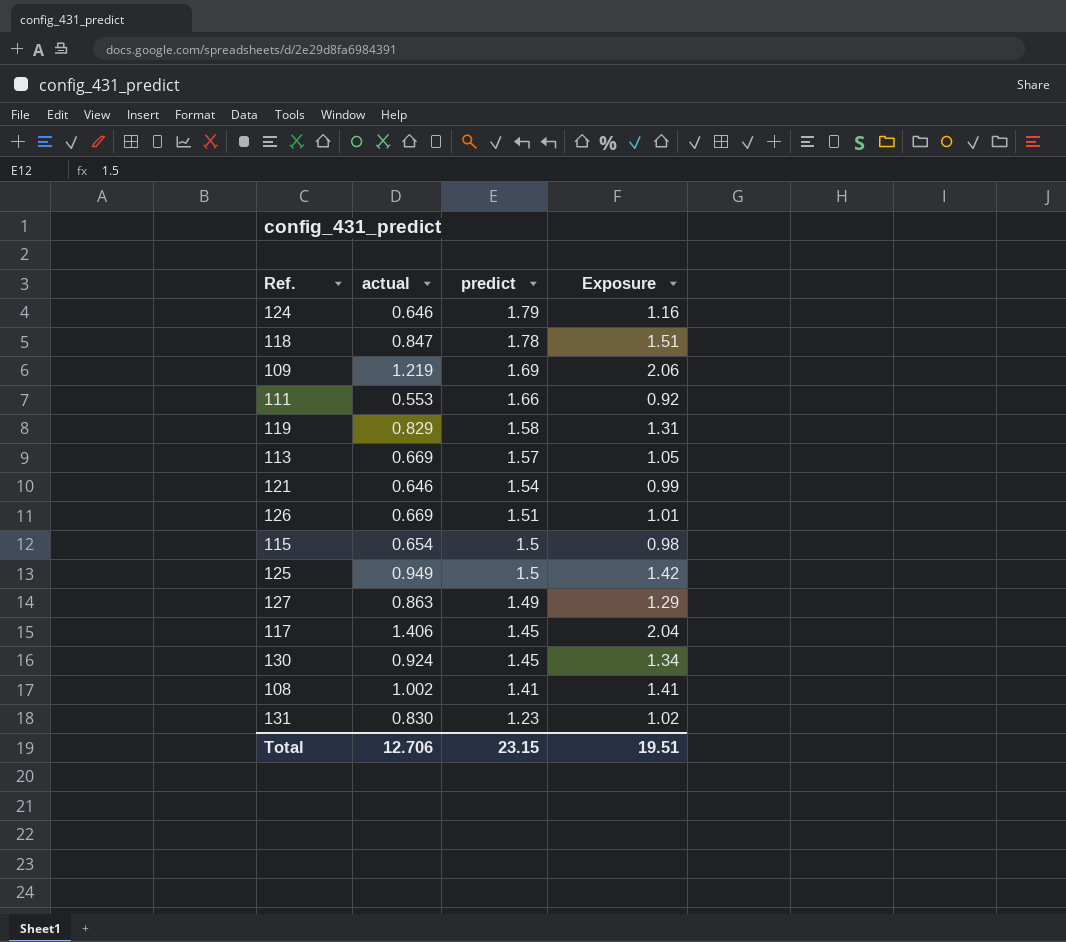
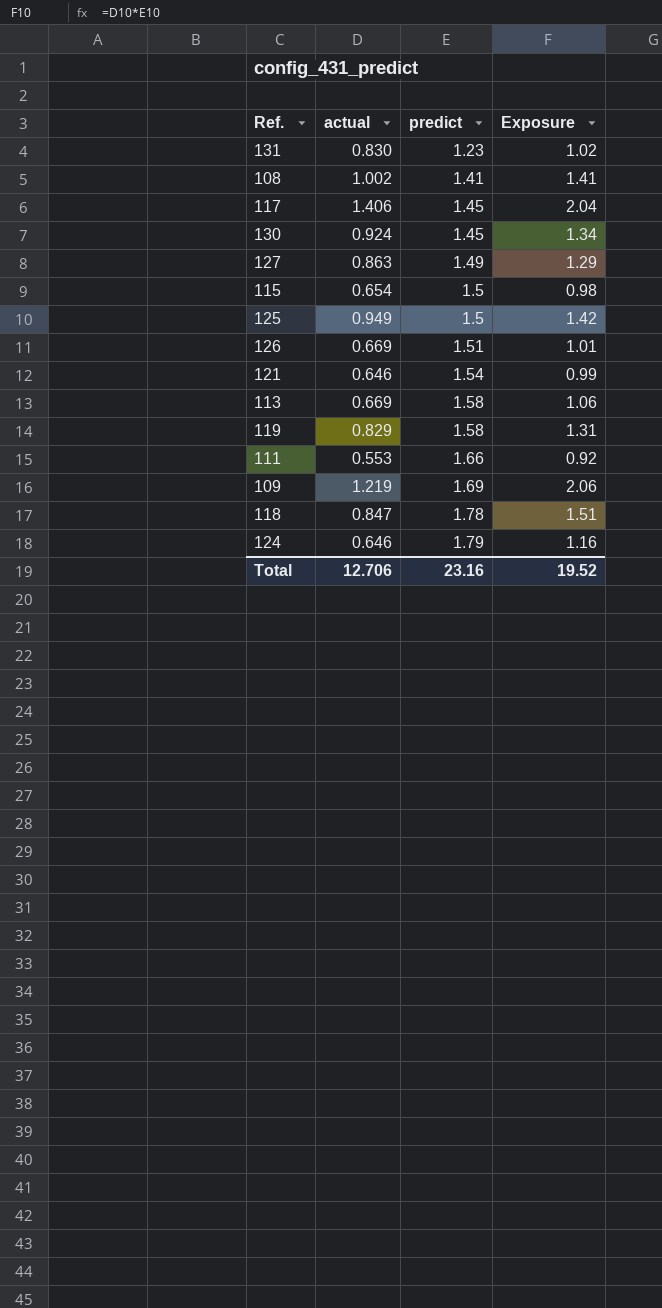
row order: predict descending -> predict ascending
113 | predict: 1.57 -> 1.58
113 | Exposure: 1.05 -> 1.06
Total | predict: 23.15 -> 23.16
Total | Exposure: 19.51 -> 19.52

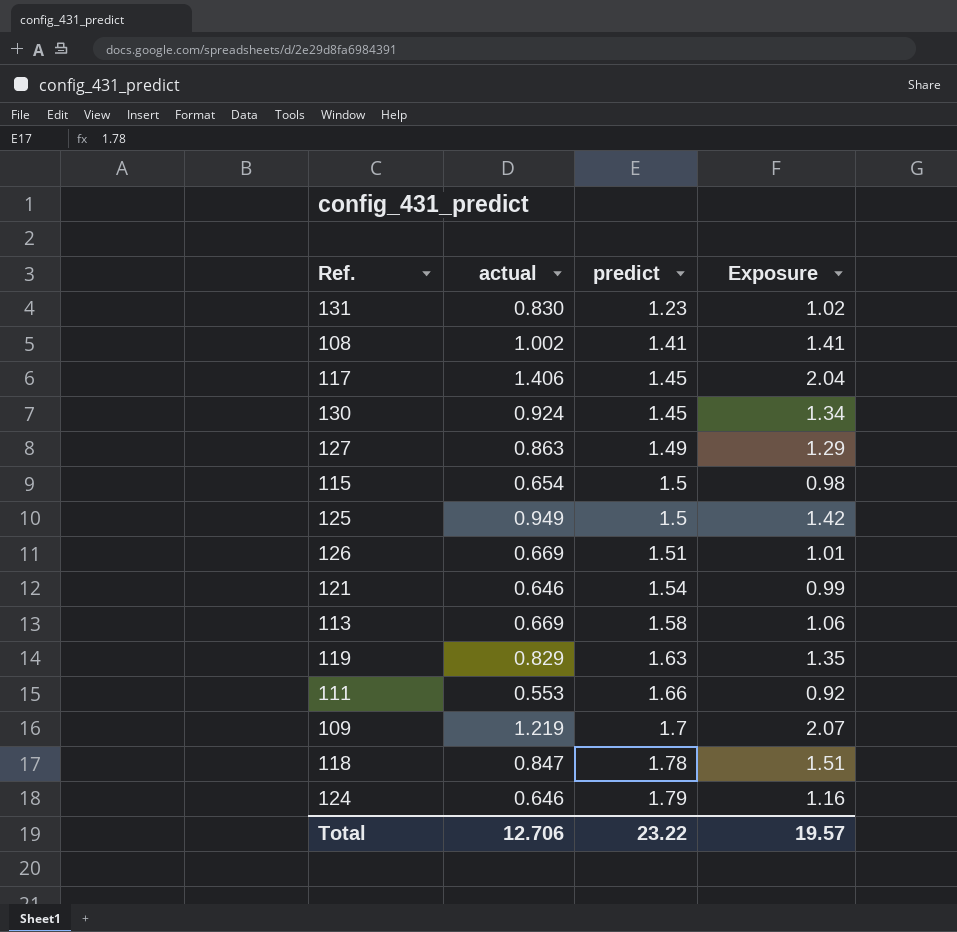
119 | predict: 1.58 -> 1.63
119 | Exposure: 1.31 -> 1.35
109 | predict: 1.69 -> 1.7
109 | Exposure: 2.06 -> 2.07
Total | predict: 23.16 -> 23.22
Total | Exposure: 19.52 -> 19.57

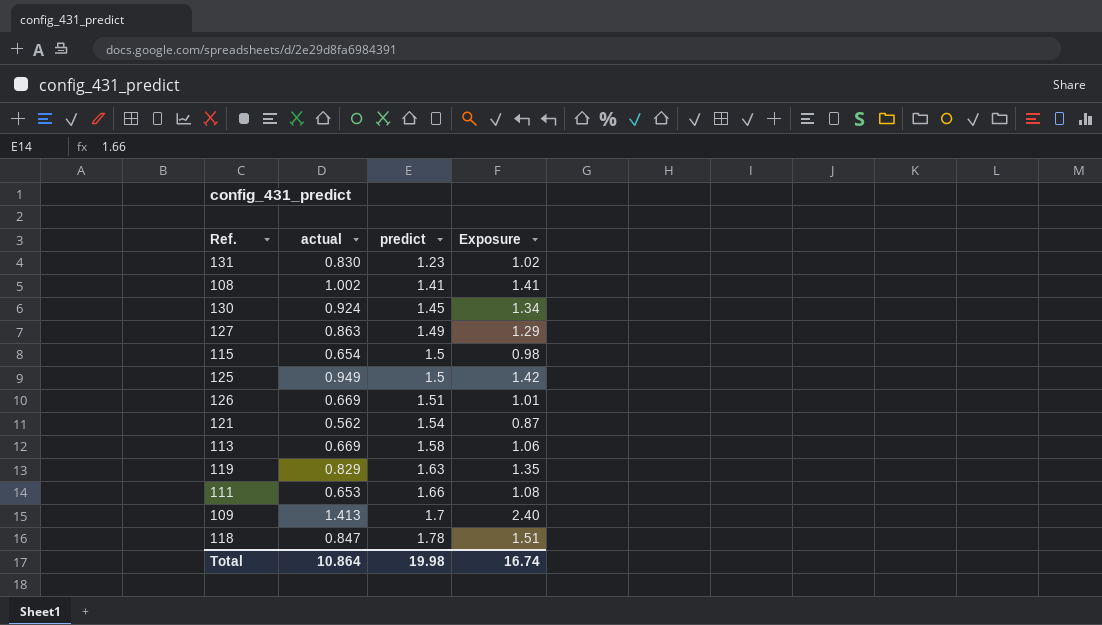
row 117: 1.406 | 1.45 | 2.04 -> none
row 124: 0.646 | 1.79 | 1.16 -> none
121 | actual: 0.646 -> 0.562
121 | Exposure: 0.99 -> 0.87
111 | actual: 0.553 -> 0.653
111 | Exposure: 0.92 -> 1.08
109 | actual: 1.219 -> 1.413
109 | Exposure: 2.07 -> 2.40
Total | actual: 12.706 -> 10.864
Total | predict: 23.22 -> 19.98
Total | Exposure: 19.57 -> 16.74

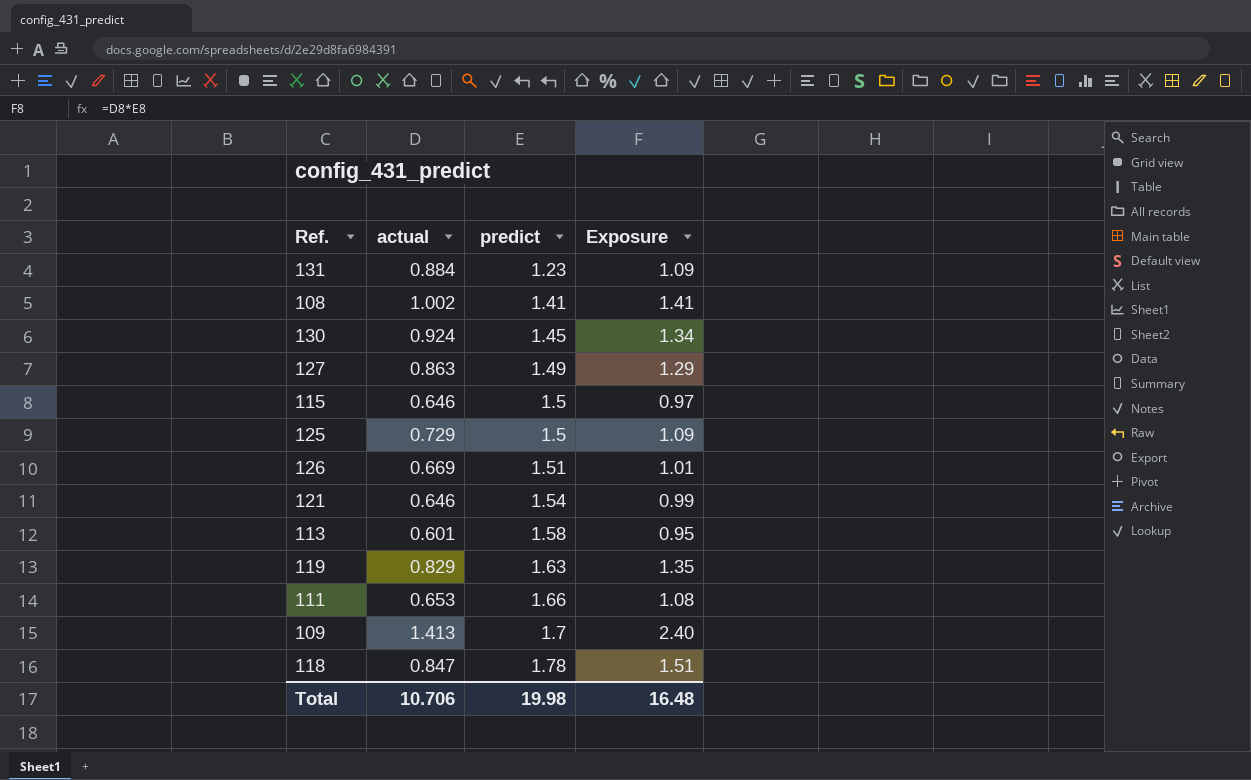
131 | actual: 0.830 -> 0.884
131 | Exposure: 1.02 -> 1.09
115 | actual: 0.654 -> 0.646
115 | Exposure: 0.98 -> 0.97
125 | actual: 0.949 -> 0.729
125 | Exposure: 1.42 -> 1.09
121 | actual: 0.562 -> 0.646
121 | Exposure: 0.87 -> 0.99
113 | actual: 0.669 -> 0.601
113 | Exposure: 1.06 -> 0.95
Total | actual: 10.864 -> 10.706
Total | Exposure: 16.74 -> 16.48

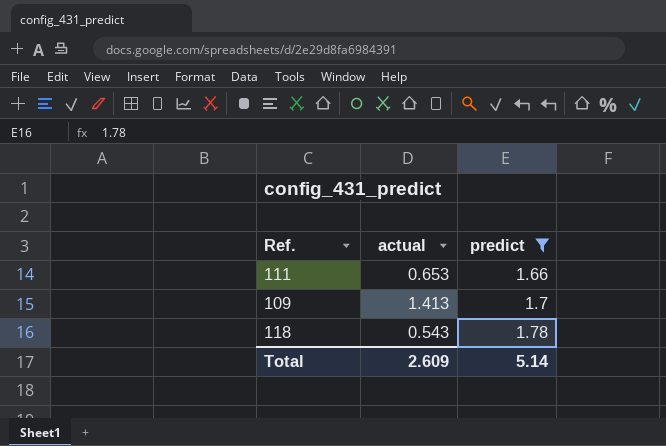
filter: none -> predict >= 1.66
column Exposure | formula: [actual] * [predict] -> none
118 | actual: 0.847 -> 0.543
Total | actual: 10.706 -> 2.609
Total | predict: 19.98 -> 5.14

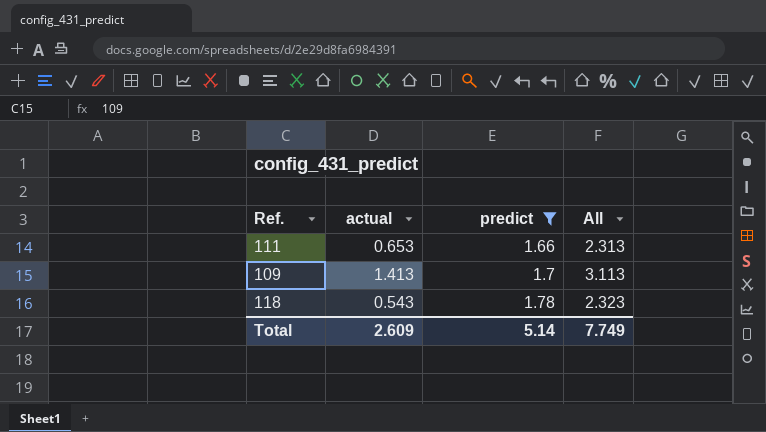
column All | formula: none -> [actual] + [predict]

